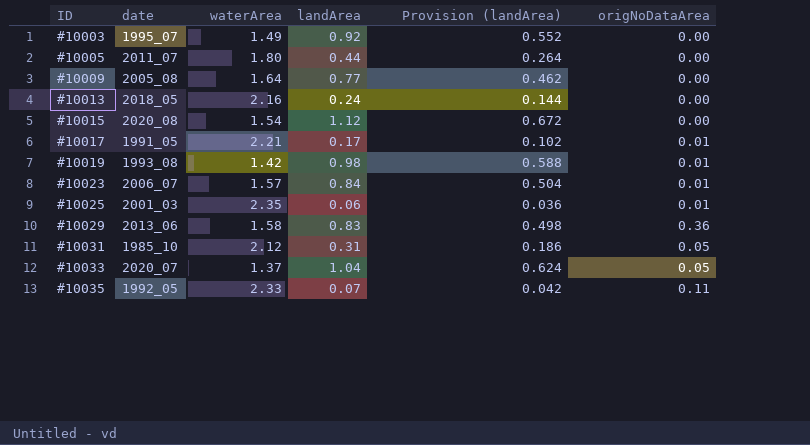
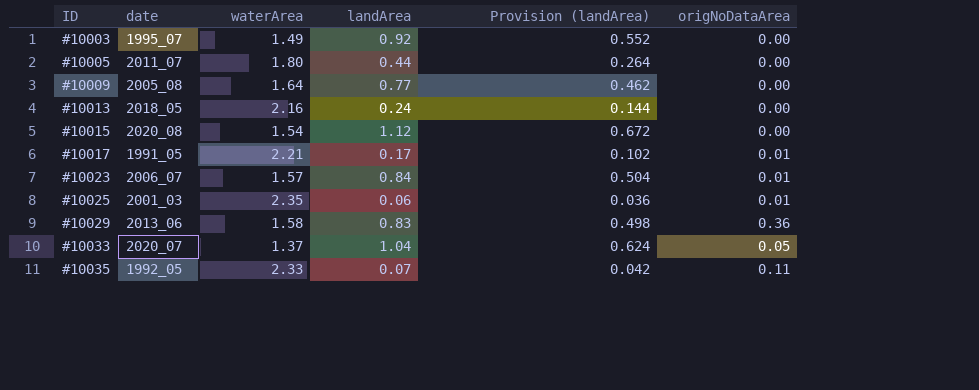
row #10019: 1993_08 | 1.42 | 0.98 | 0.588 | 0.01 -> none
row #10031: 1985_10 | 2.12 | 0.31 | 0.186 | 0.05 -> none

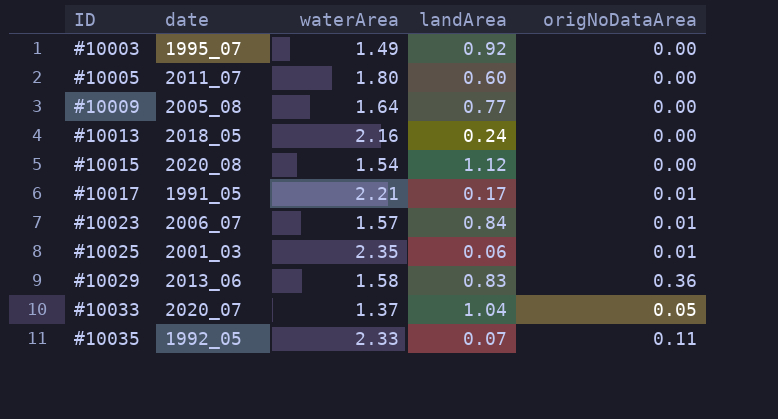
column Provision (landArea) | formula: [landArea] * 0.6 -> none
#10005 | landArea: 0.44 -> 0.60

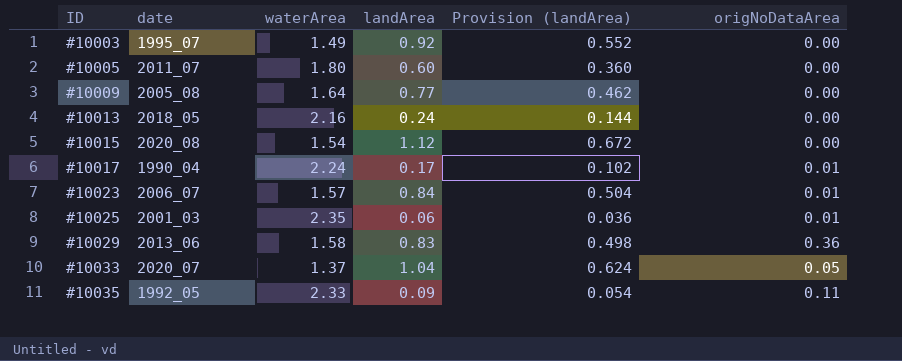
column Provision (landArea) | formula: none -> [landArea] * 0.6
#10017 | date: 1991_05 -> 1990_04
#10017 | waterArea: 2.21 -> 2.24
#10035 | landArea: 0.07 -> 0.09

